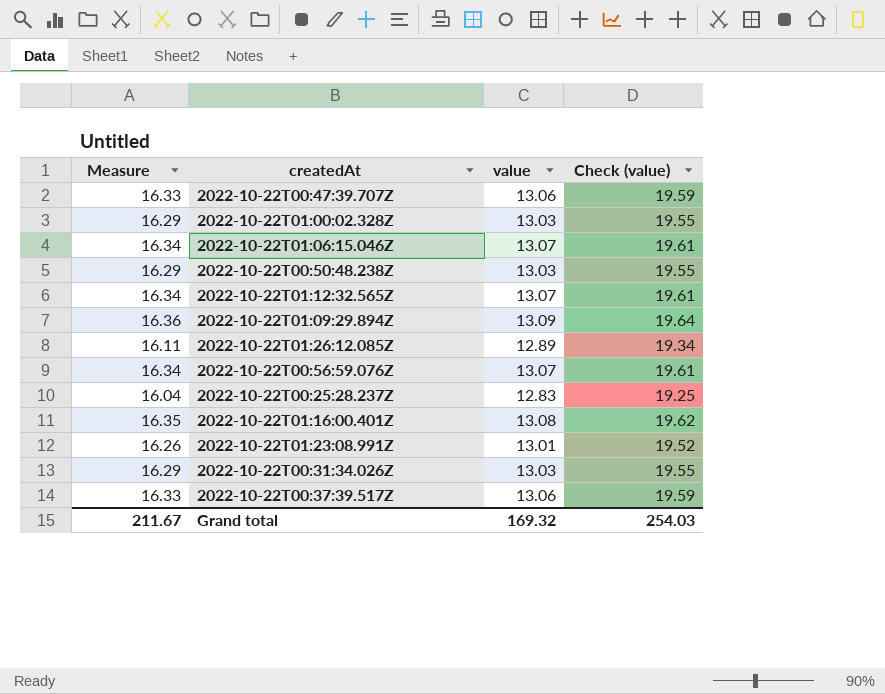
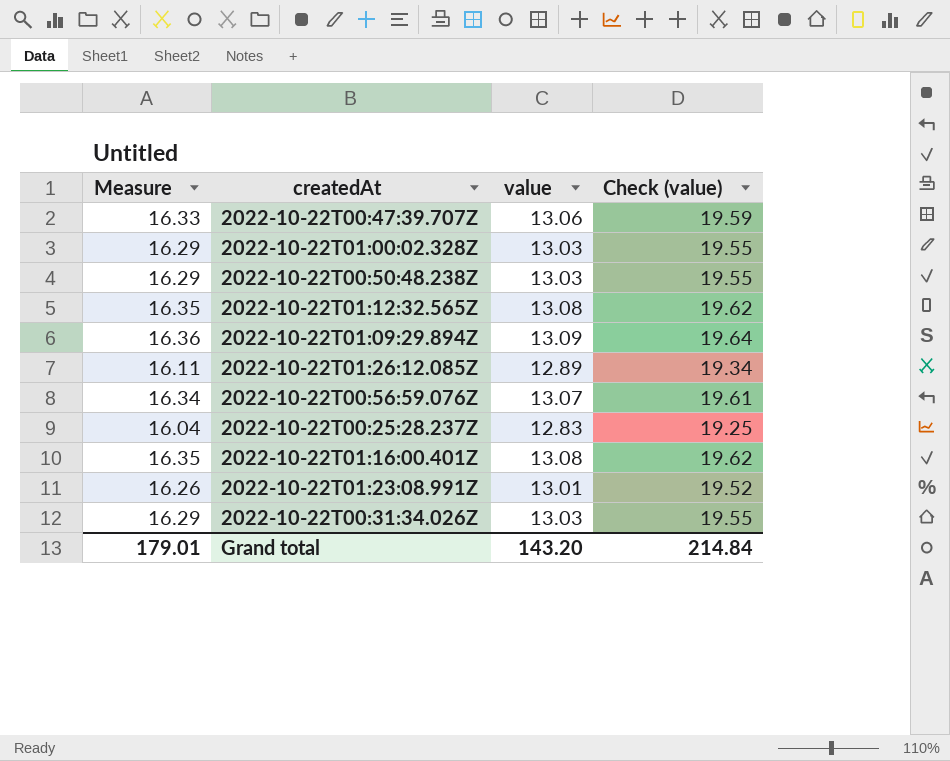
row 2022-10-22T01:06:15.046Z: 16.34 | 13.07 | 19.61 -> none
row 2022-10-22T00:37:39.517Z: 16.33 | 13.06 | 19.59 -> none
2022-10-22T01:12:32.565Z | Measure: 16.34 -> 16.35
2022-10-22T01:12:32.565Z | value: 13.07 -> 13.08
2022-10-22T01:12:32.565Z | Check (value): 19.61 -> 19.62
Grand total | Measure: 211.67 -> 179.01
Grand total | value: 169.32 -> 143.20
Grand total | Check (value): 254.03 -> 214.84

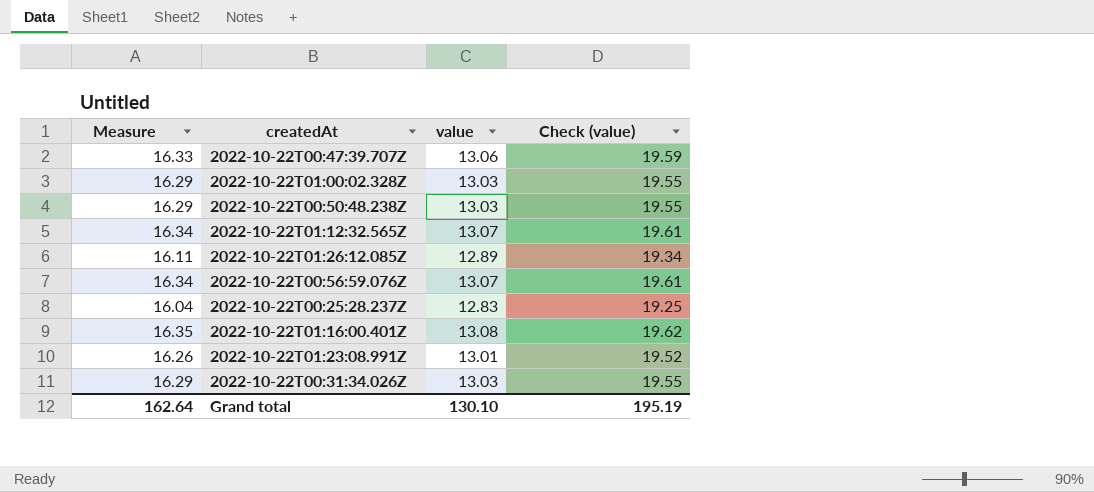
row 2022-10-22T01:09:29.894Z: 16.36 | 13.09 | 19.64 -> none
2022-10-22T01:12:32.565Z | Measure: 16.35 -> 16.34
2022-10-22T01:12:32.565Z | value: 13.08 -> 13.07
2022-10-22T01:12:32.565Z | Check (value): 19.62 -> 19.61
Grand total | Measure: 179.01 -> 162.64
Grand total | value: 143.20 -> 130.10
Grand total | Check (value): 214.84 -> 195.19

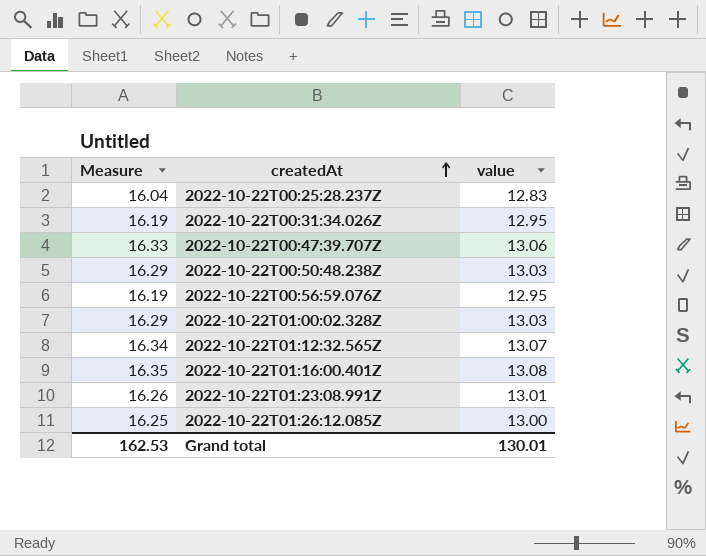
row order: none -> createdAt ascending
column Check (value) | formula: [value] * 1.5 -> none
2022-10-22T00:31:34.026Z | Measure: 16.29 -> 16.19
2022-10-22T00:31:34.026Z | value: 13.03 -> 12.95
2022-10-22T00:56:59.076Z | Measure: 16.34 -> 16.19
2022-10-22T00:56:59.076Z | value: 13.07 -> 12.95
2022-10-22T01:26:12.085Z | Measure: 16.11 -> 16.25
2022-10-22T01:26:12.085Z | value: 12.89 -> 13.00
Grand total | Measure: 162.64 -> 162.53
Grand total | value: 130.10 -> 130.01

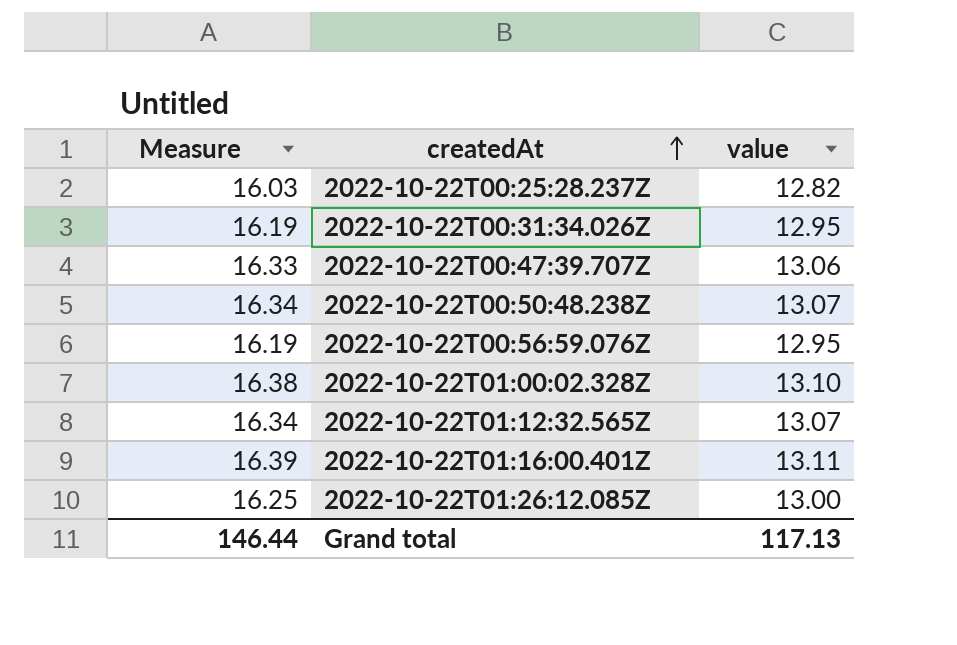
row 2022-10-22T01:23:08.991Z: 16.26 | 13.01 -> none
2022-10-22T00:25:28.237Z | Measure: 16.04 -> 16.03
2022-10-22T00:25:28.237Z | value: 12.83 -> 12.82
2022-10-22T00:50:48.238Z | Measure: 16.29 -> 16.34
2022-10-22T00:50:48.238Z | value: 13.03 -> 13.07
2022-10-22T01:00:02.328Z | Measure: 16.29 -> 16.38
2022-10-22T01:00:02.328Z | value: 13.03 -> 13.10
2022-10-22T01:16:00.401Z | Measure: 16.35 -> 16.39
2022-10-22T01:16:00.401Z | value: 13.08 -> 13.11
Grand total | Measure: 162.53 -> 146.44
Grand total | value: 130.01 -> 117.13

